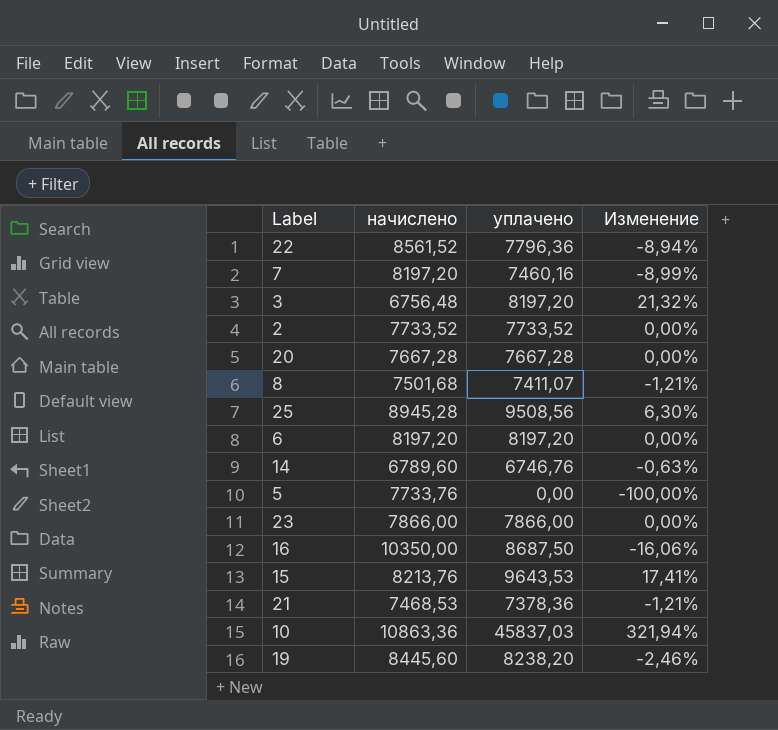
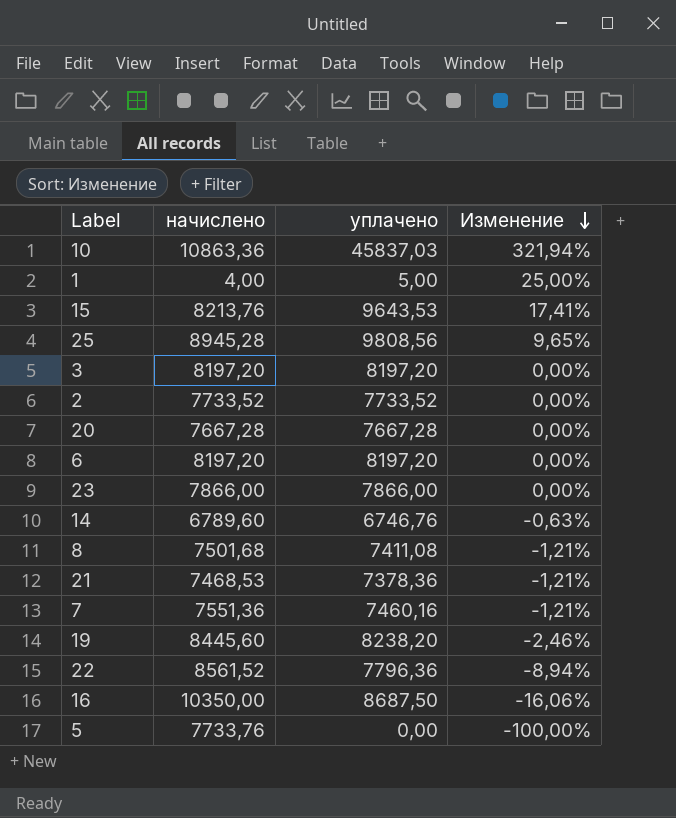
row order: none -> Изменение descending
row 1: none -> 4,00 | 5,00 | 25,00%
25 | уплачено: 9508,56 -> 9808,56
25 | Изменение: 6,30% -> 9,65%
3 | начислено: 6756,48 -> 8197,20
3 | Изменение: 21,32% -> 0,00%
8 | уплачено: 7411,07 -> 7411,08
7 | начислено: 8197,20 -> 7551,36
7 | Изменение: -8,99% -> -1,21%

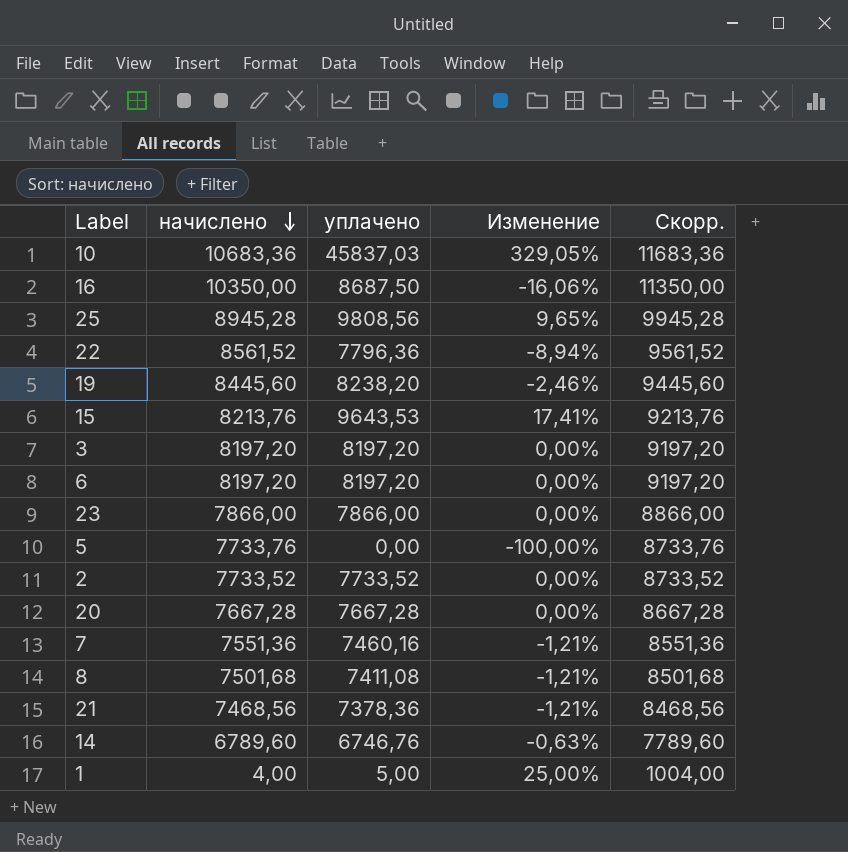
row order: Изменение descending -> начислено descending
column Скорр. | formula: none -> [начислено] + 1000
10 | начислено: 10863,36 -> 10683,36
10 | Изменение: 321,94% -> 329,05%
21 | начислено: 7468,53 -> 7468,56

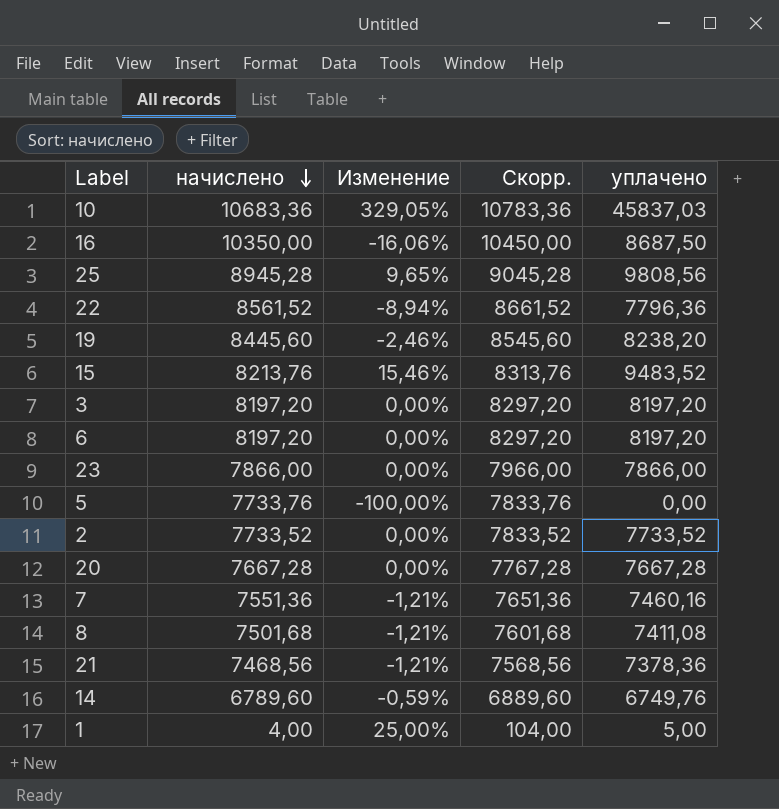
column Скорр. | formula: [начислено] + 1000 -> [начислено] + 100
column уплачено | position: 3 -> 5
15 | Изменение: 17,41% -> 15,46%
15 | уплачено: 9643,53 -> 9483,52
14 | Изменение: -0,63% -> -0,59%
14 | уплачено: 6746,76 -> 6749,76

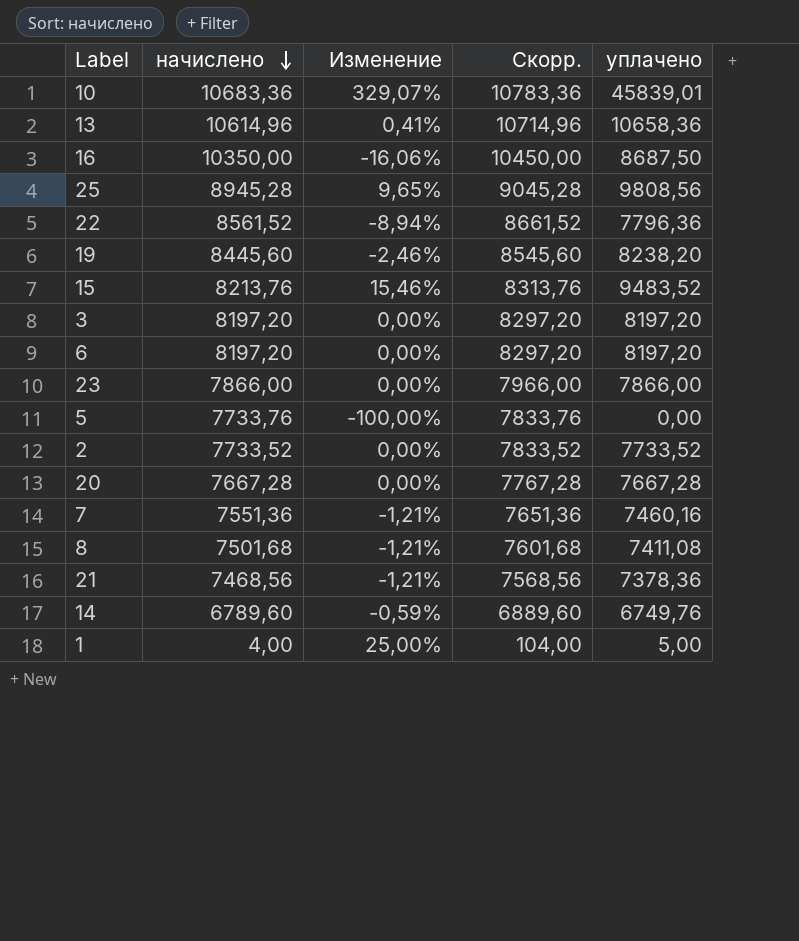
10 | Изменение: 329,05% -> 329,07%
10 | уплачено: 45837,03 -> 45839,01
row 13: none -> 10614,96 | 0,41% | 10714,96 | 10658,36

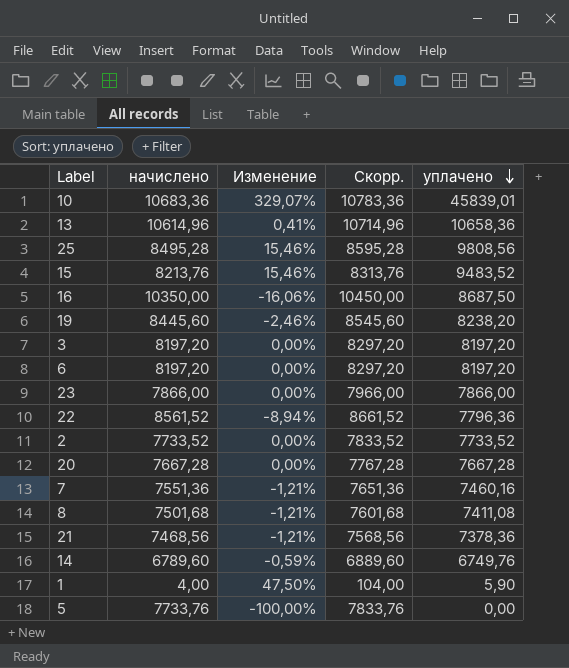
row order: начислено descending -> уплачено descending
25 | начислено: 8945,28 -> 8495,28
25 | Изменение: 9,65% -> 15,46%
25 | Скорр.: 9045,28 -> 8595,28
1 | Изменение: 25,00% -> 47,50%
1 | уплачено: 5,00 -> 5,90

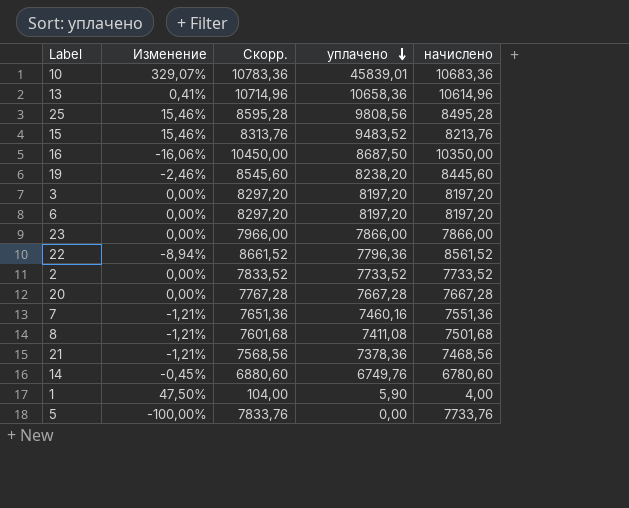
column начислено | position: 2 -> 5
14 | Изменение: -0,59% -> -0,45%
14 | Скорр.: 6889,60 -> 6880,60
14 | начислено: 6789,60 -> 6780,60

